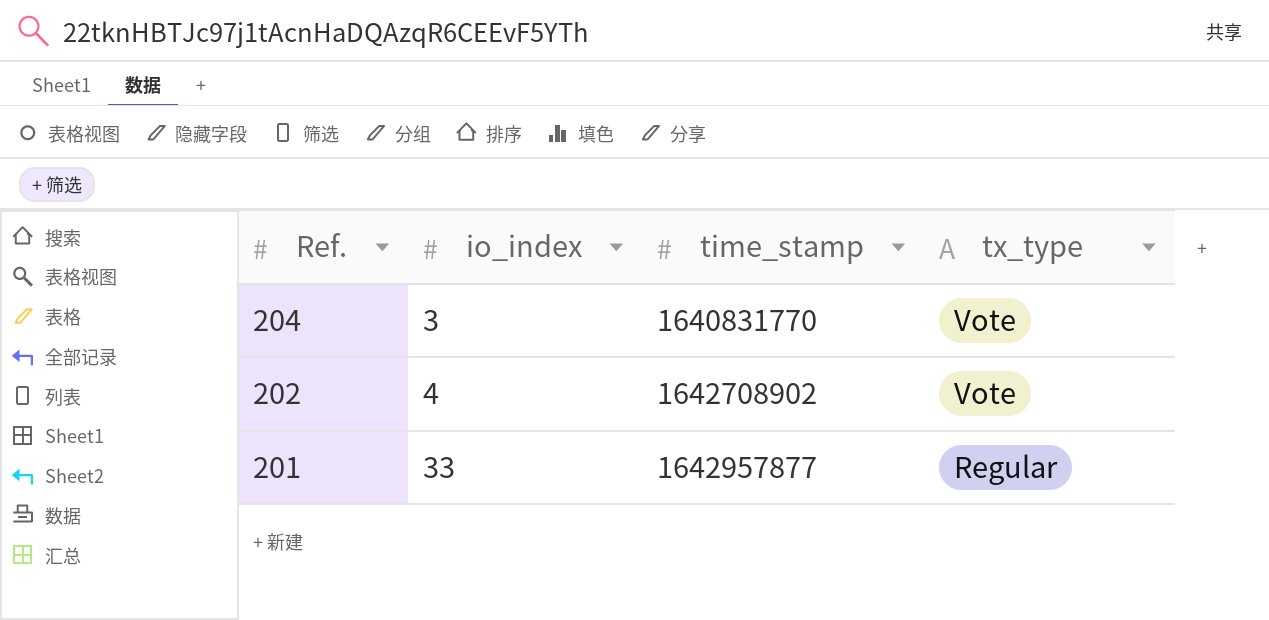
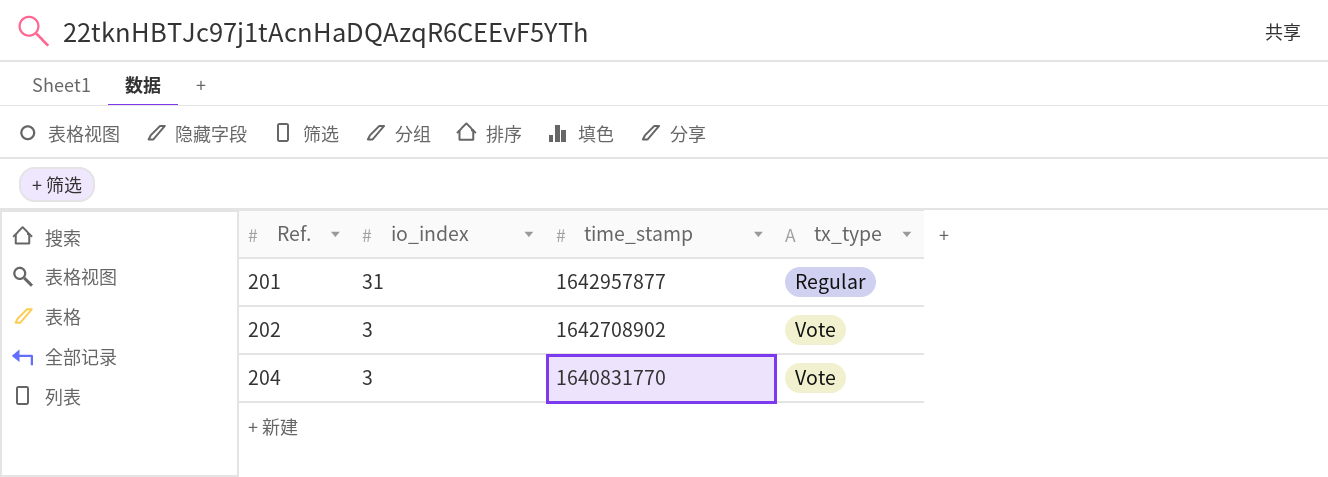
row order: Ref. descending -> Ref. ascending
201 | io_index: 33 -> 31
202 | io_index: 4 -> 3

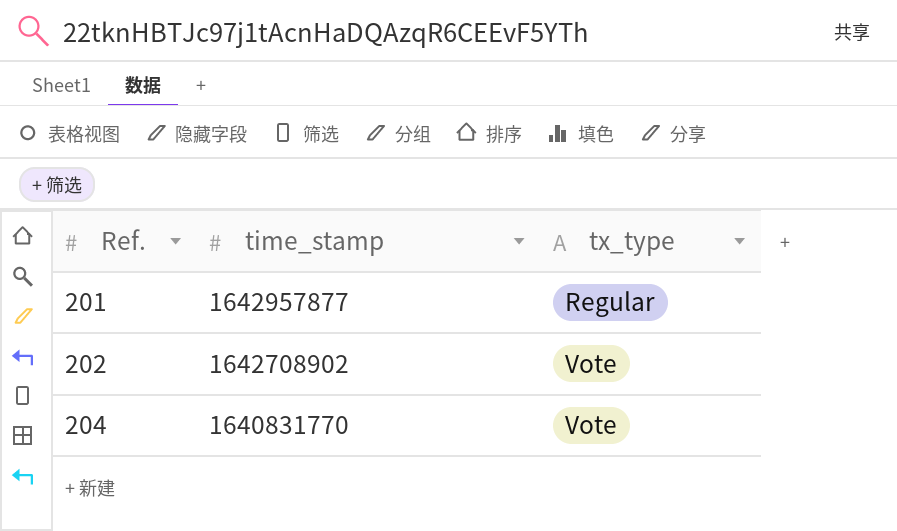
column io_index | position: 2 -> none

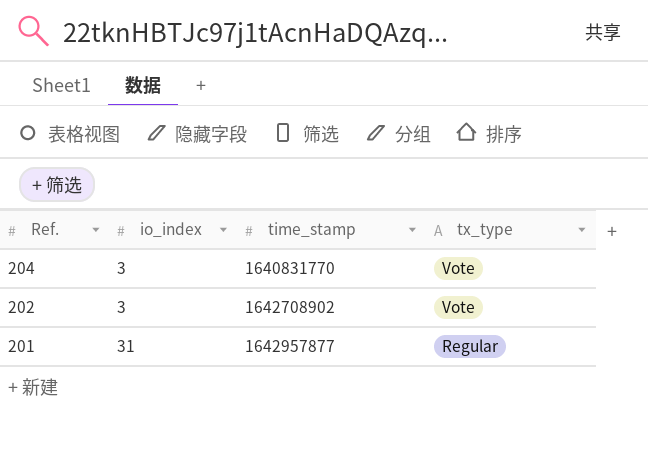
row order: Ref. ascending -> Ref. descending
column io_index | position: none -> 2

